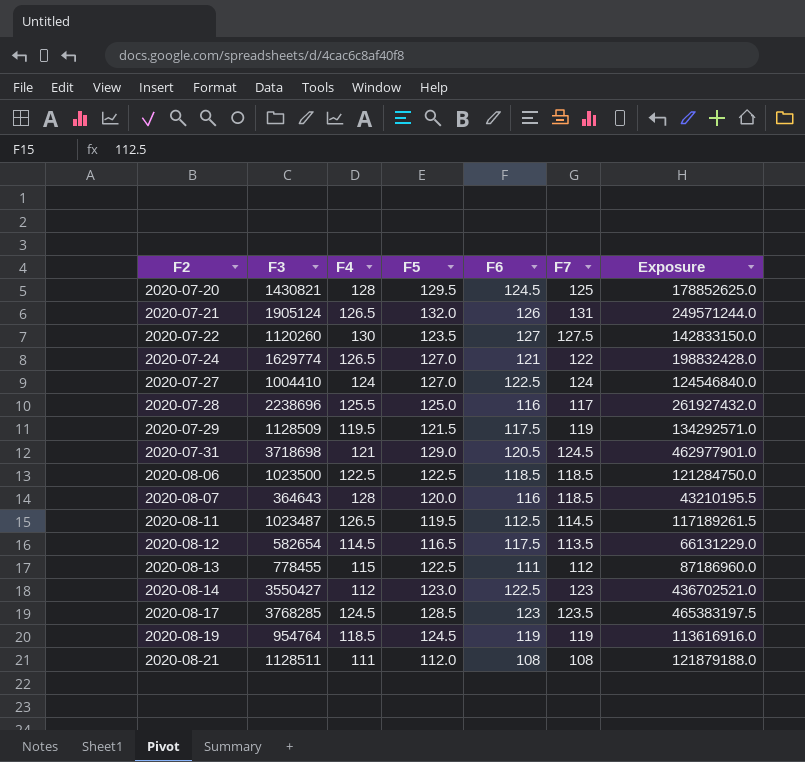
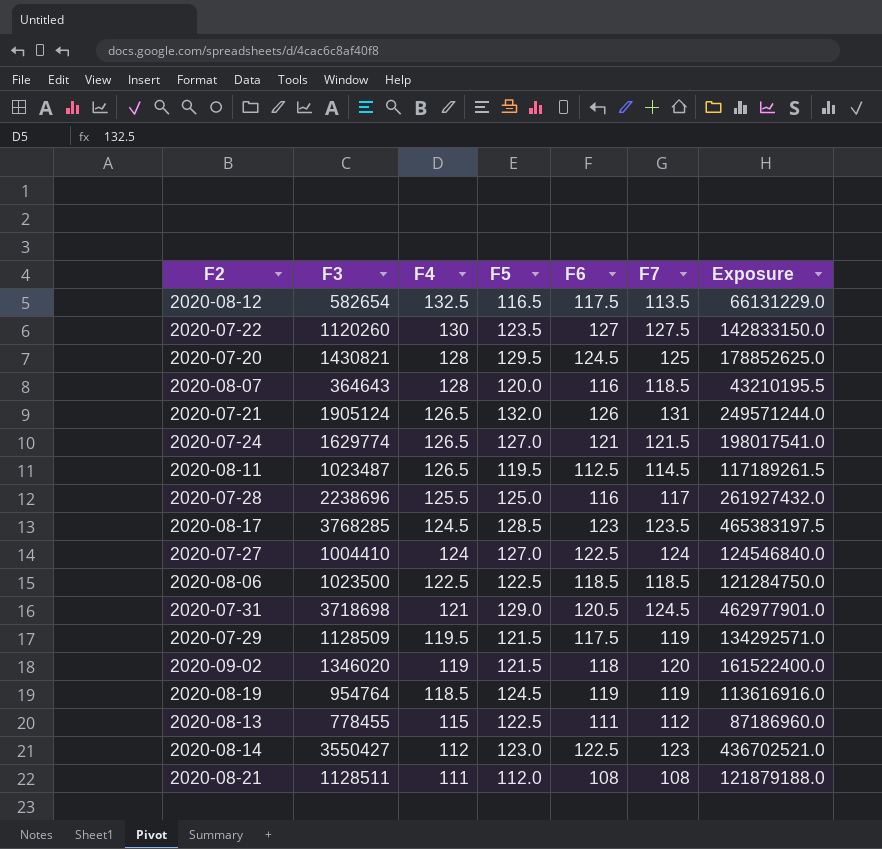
row order: F2 ascending -> F4 descending
2020-08-12 | F4: 114.5 -> 132.5
2020-07-24 | F7: 122 -> 121.5
2020-07-24 | Exposure: 198832428.0 -> 198017541.0
row 2020-09-02: none -> 1346020 | 119 | 121.5 | 118 | 120 | 161522400.0

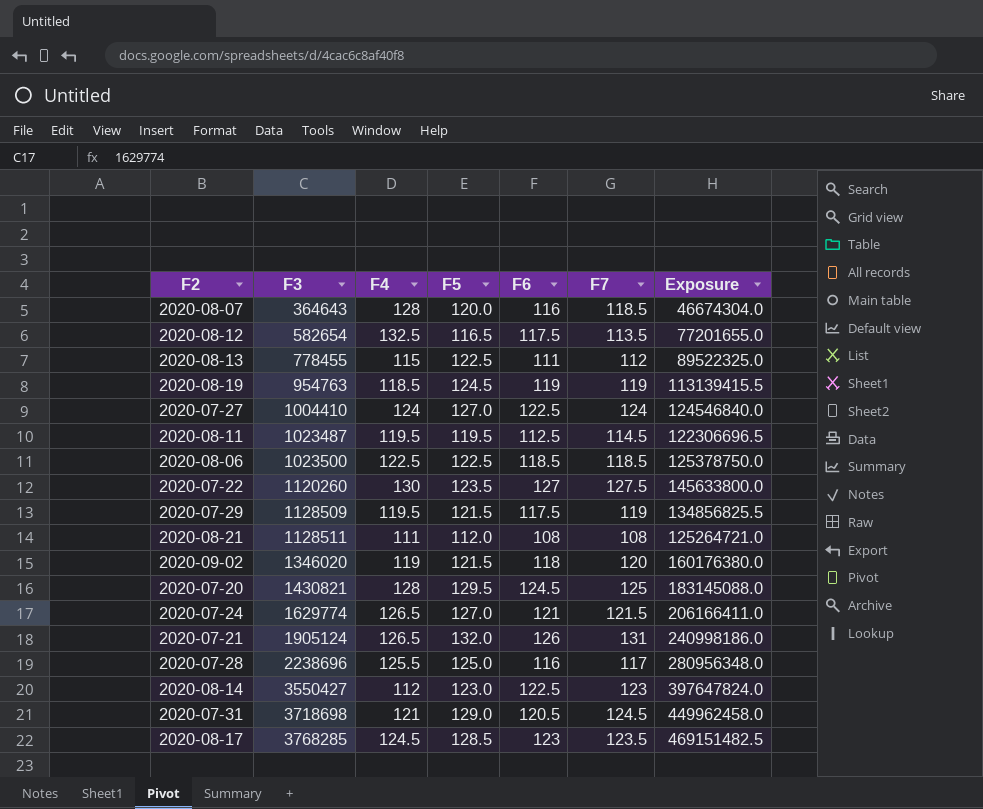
row order: F4 descending -> F3 ascending
column Exposure | formula: [F3] * [F7] -> [F3] * [F4]
2020-08-19 | F3: 954764 -> 954763
2020-08-11 | F4: 126.5 -> 119.5

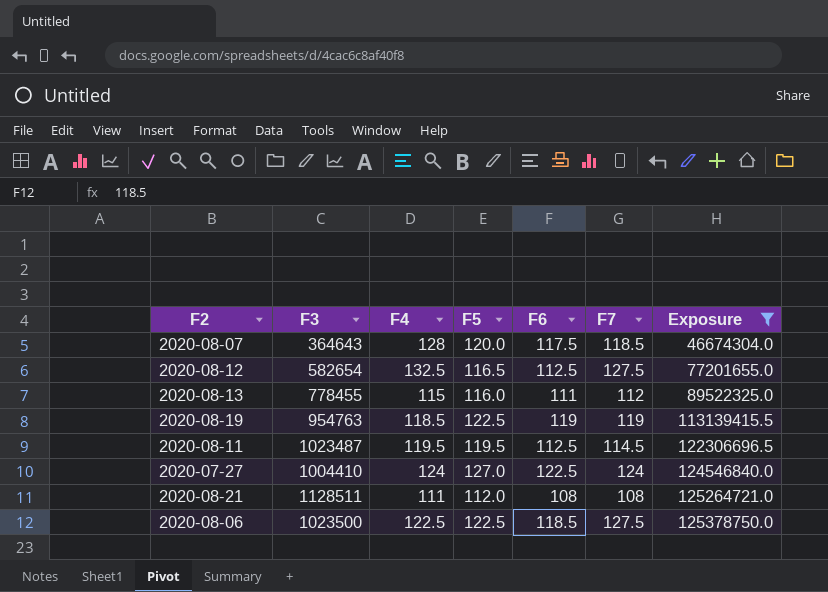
filter: none -> Exposure <= 125378750.0
row order: F3 ascending -> Exposure ascending
2020-08-07 | F6: 116 -> 117.5
2020-08-12 | F6: 117.5 -> 112.5
2020-08-12 | F7: 113.5 -> 127.5
2020-08-13 | F5: 122.5 -> 116.0
2020-08-19 | F5: 124.5 -> 122.5
2020-08-06 | F7: 118.5 -> 127.5

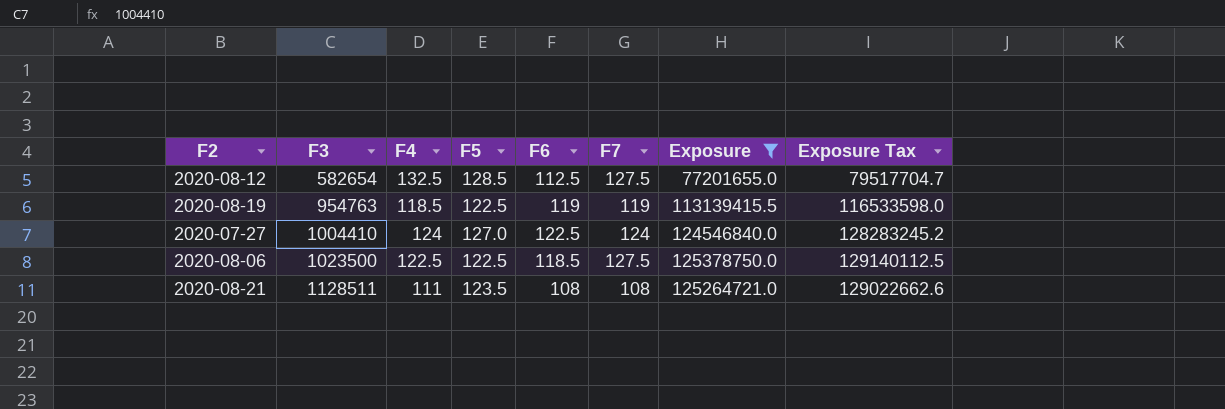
row order: Exposure ascending -> F3 ascending
column Exposure Tax | formula: none -> [Exposure] * 1.03
row 2020-08-07: 364643 | 128 | 120.0 | 117.5 | 118.5 | 46674304.0 -> none
row 2020-08-13: 778455 | 115 | 116.0 | 111 | 112 | 89522325.0 -> none
row 2020-08-11: 1023487 | 119.5 | 119.5 | 112.5 | 114.5 | 122306696.5 -> none
2020-08-12 | F5: 116.5 -> 128.5
2020-08-21 | F5: 112.0 -> 123.5

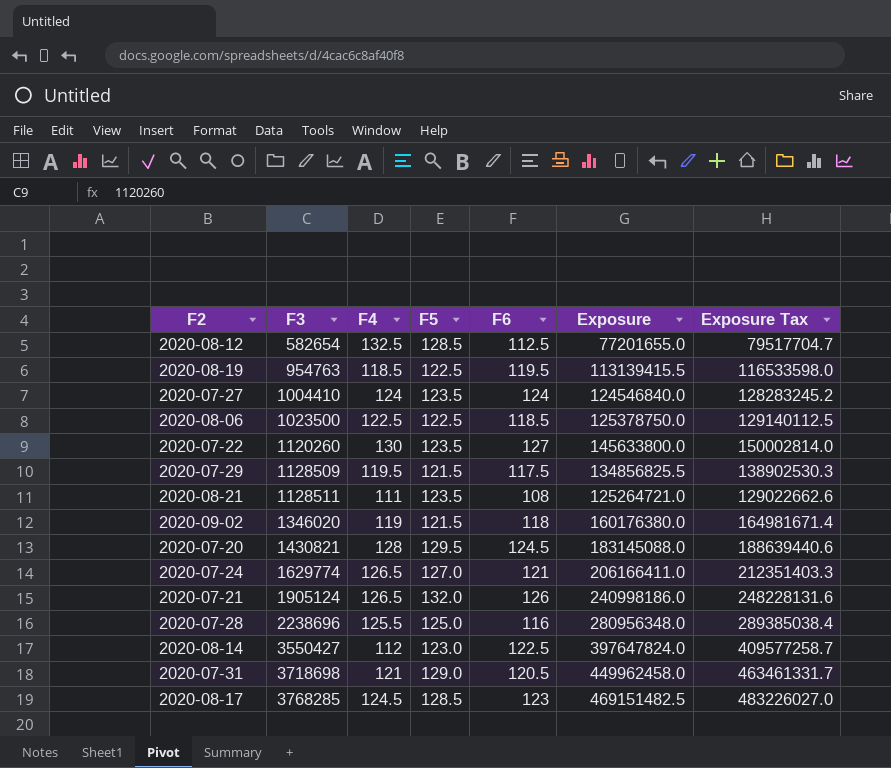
filter: Exposure <= 125378750.0 -> none
column F7 | position: 6 -> none
2020-08-19 | F6: 119 -> 119.5
2020-07-27 | F5: 127.0 -> 123.5
2020-07-27 | F6: 122.5 -> 124

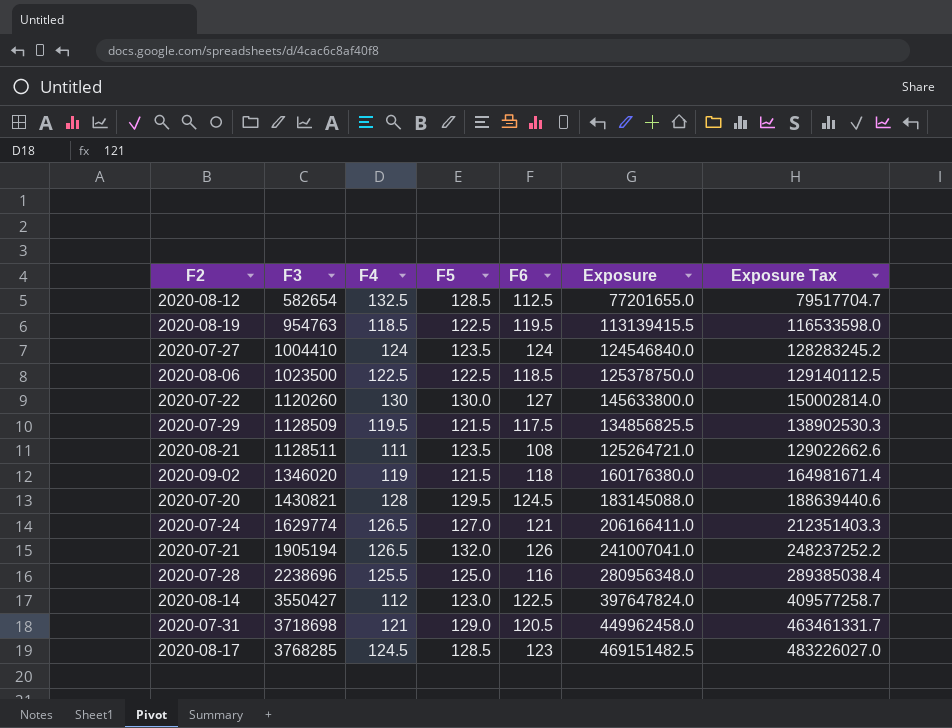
2020-07-22 | F5: 123.5 -> 130.0
2020-07-21 | F3: 1905124 -> 1905194
2020-07-21 | Exposure: 240998186.0 -> 241007041.0
2020-07-21 | Exposure Tax: 248228131.6 -> 248237252.2

